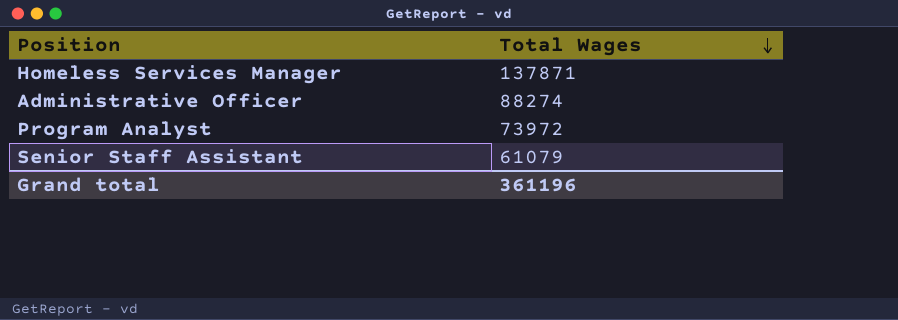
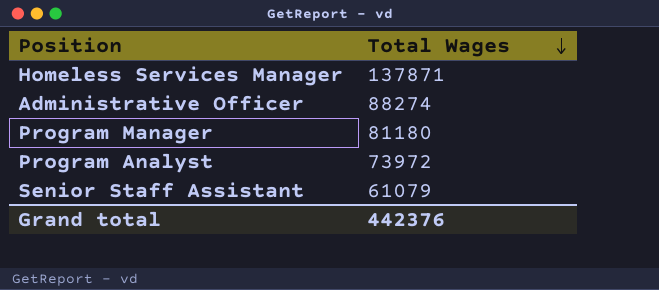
row Program Manager: none -> 81180
Grand total | Total Wages: 361196 -> 442376

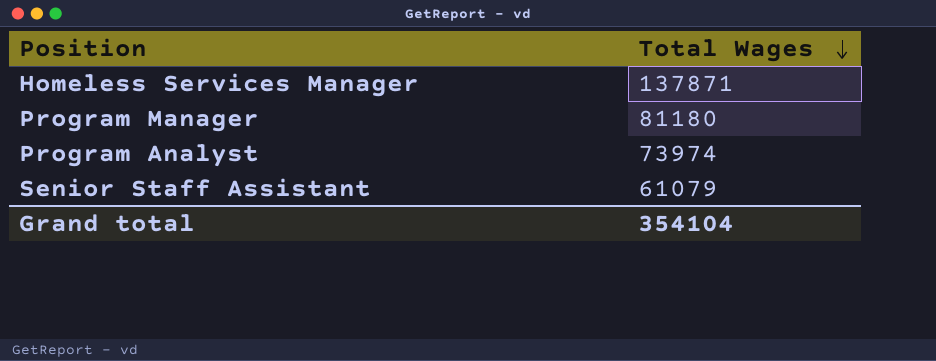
row Administrative Officer: 88274 -> none
Program Analyst | Total Wages: 73972 -> 73974
Grand total | Total Wages: 442376 -> 354104

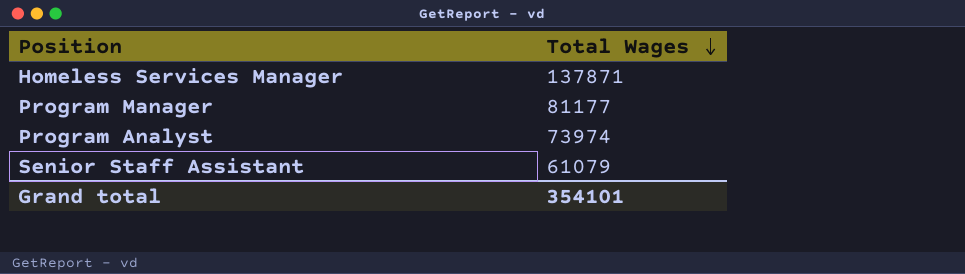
Program Manager | Total Wages: 81180 -> 81177
Grand total | Total Wages: 354104 -> 354101

